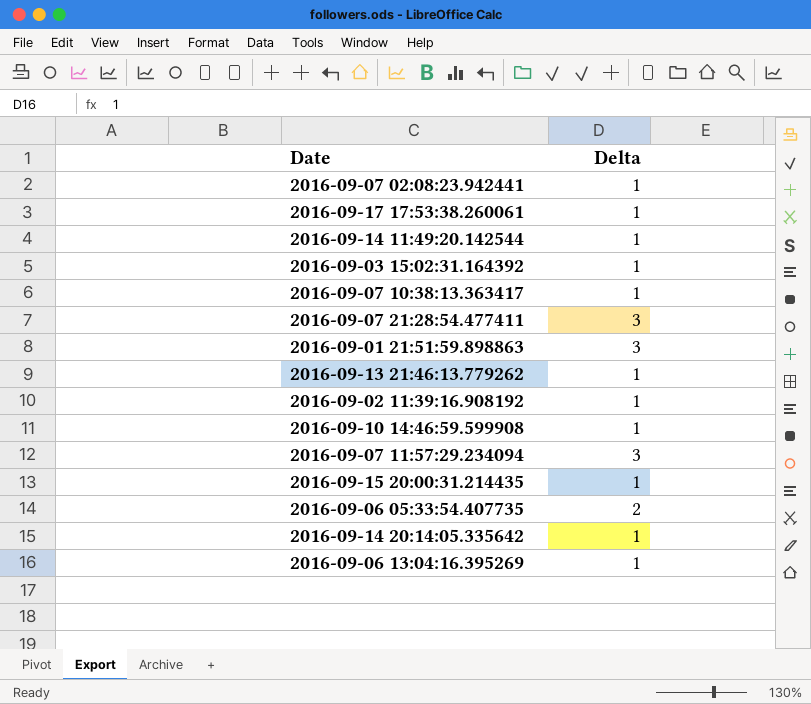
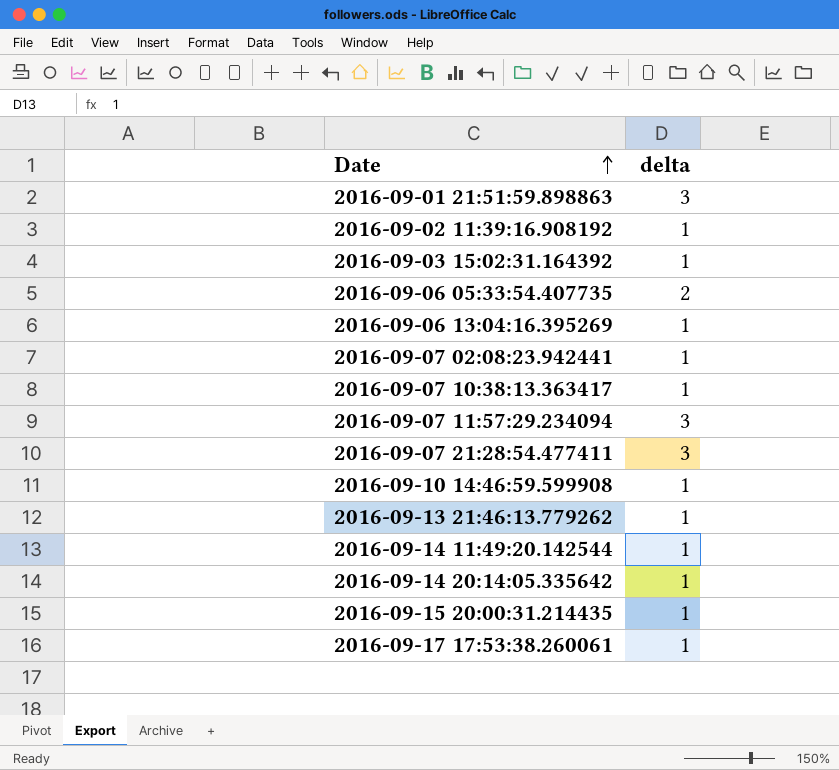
row order: none -> Date ascending
column name: Delta -> delta

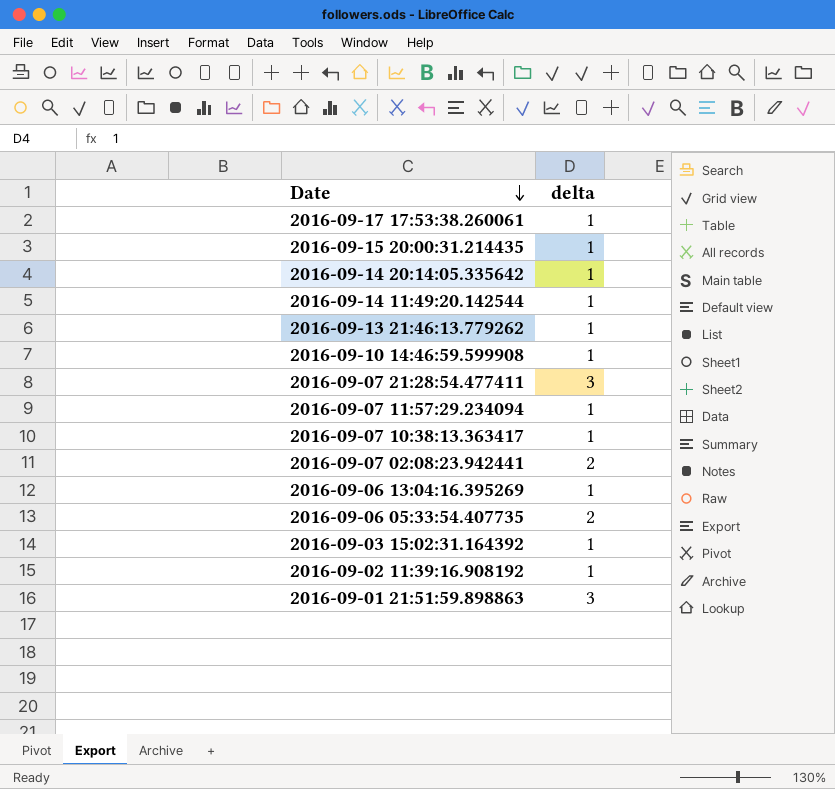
row order: Date ascending -> Date descending
2016-09-07 11:57:29.234094 | delta: 3 -> 1
2016-09-07 02:08:23.942441 | delta: 1 -> 2

